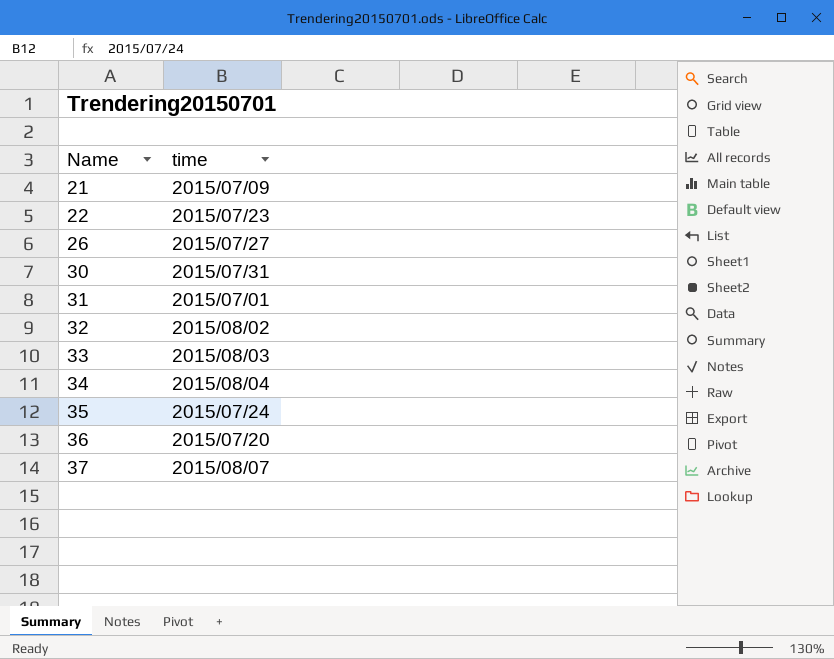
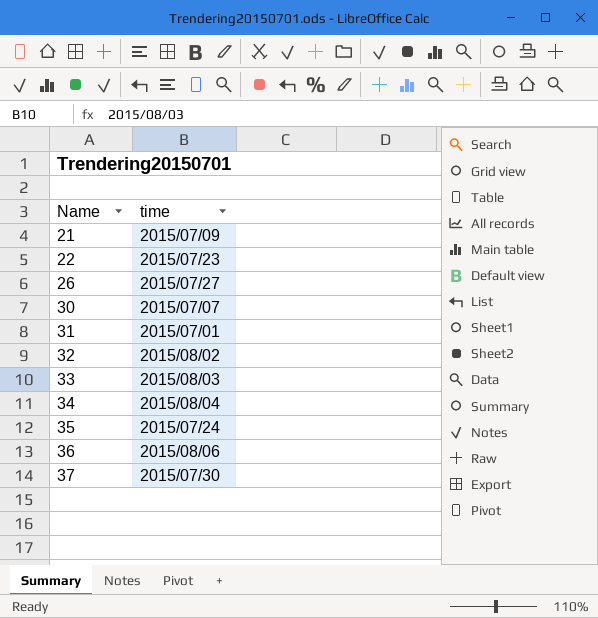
30 | time: 2015/07/31 -> 2015/07/07
36 | time: 2015/07/20 -> 2015/08/06
37 | time: 2015/08/07 -> 2015/07/30

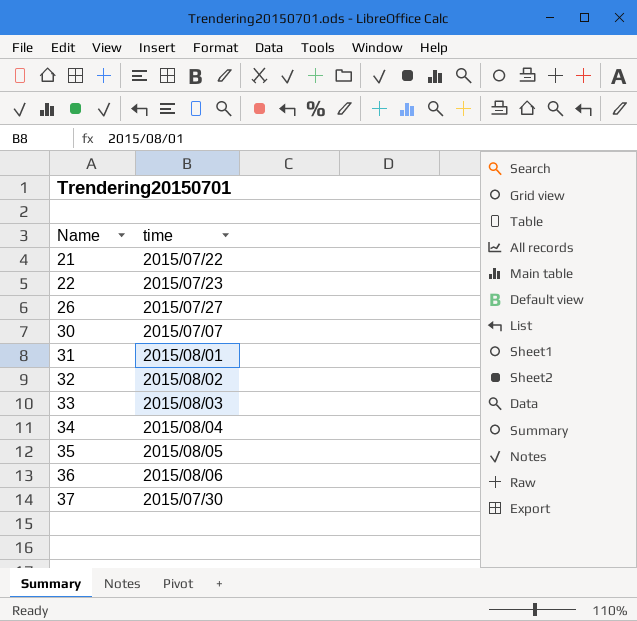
21 | time: 2015/07/09 -> 2015/07/22
31 | time: 2015/07/01 -> 2015/08/01
35 | time: 2015/07/24 -> 2015/08/05

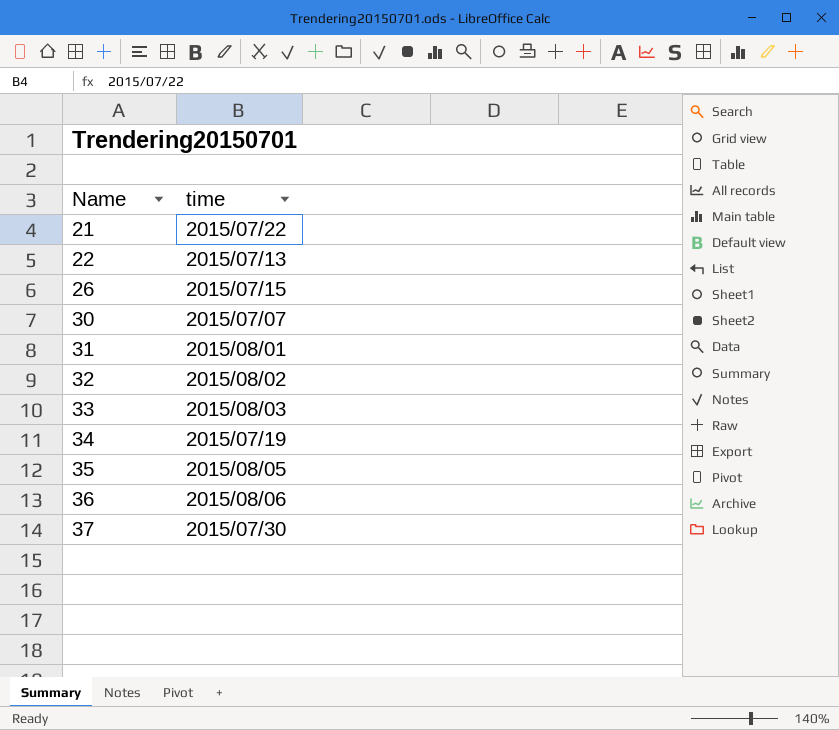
22 | time: 2015/07/23 -> 2015/07/13
26 | time: 2015/07/27 -> 2015/07/15
34 | time: 2015/08/04 -> 2015/07/19

